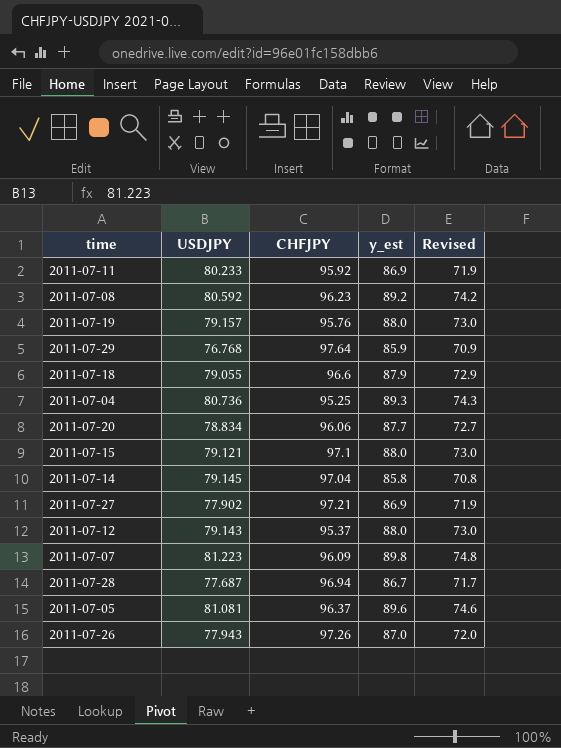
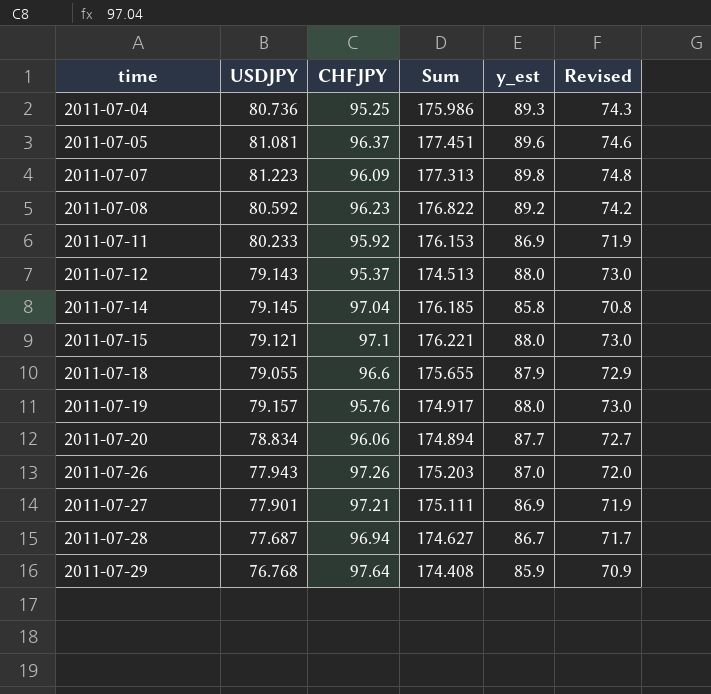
row order: none -> time ascending
column Sum | formula: none -> [USDJPY] + [CHFJPY]
2011-07-27 | USDJPY: 77.902 -> 77.901

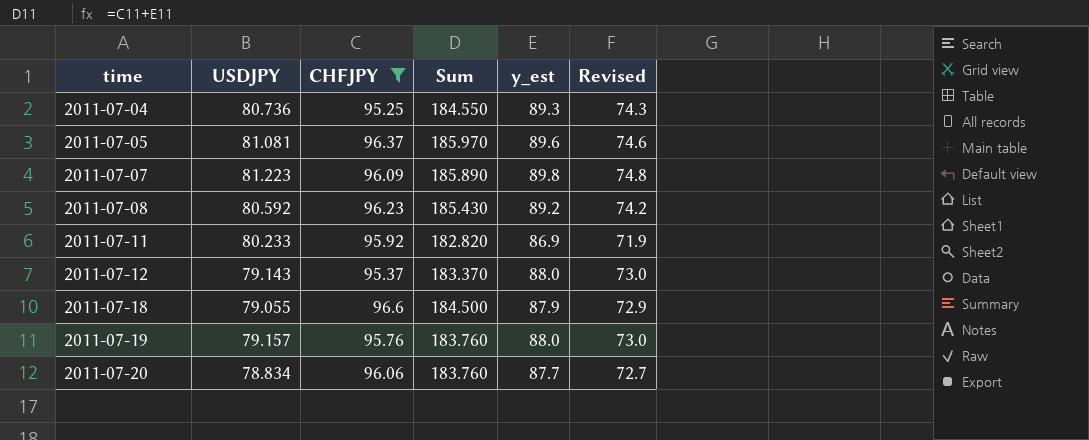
filter: none -> CHFJPY <= 96.6
column Sum | formula: [USDJPY] + [CHFJPY] -> [CHFJPY] + [y_est]

